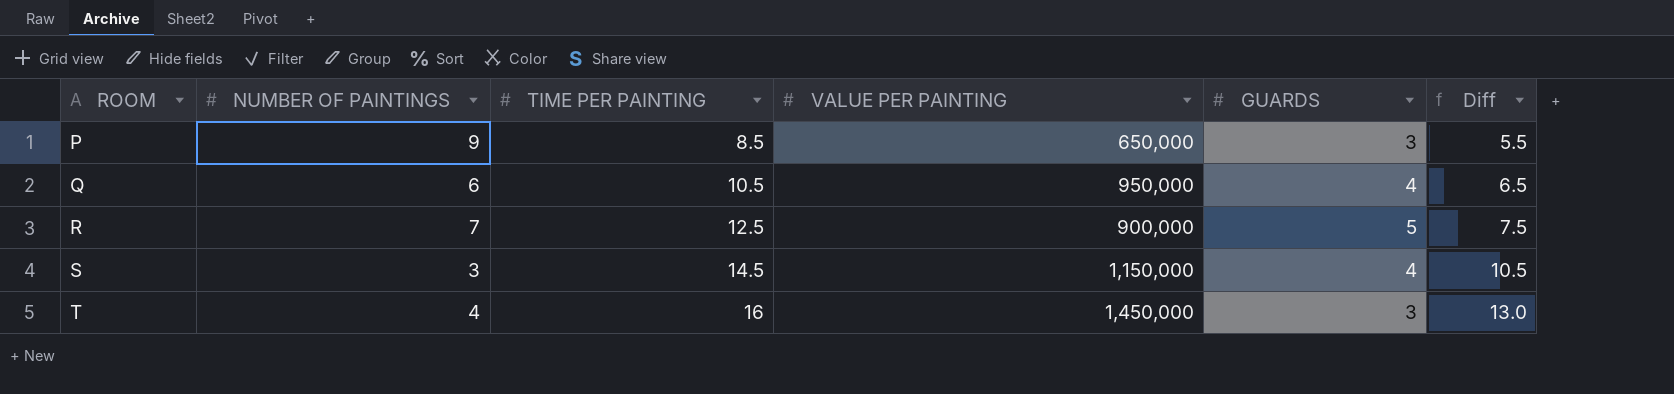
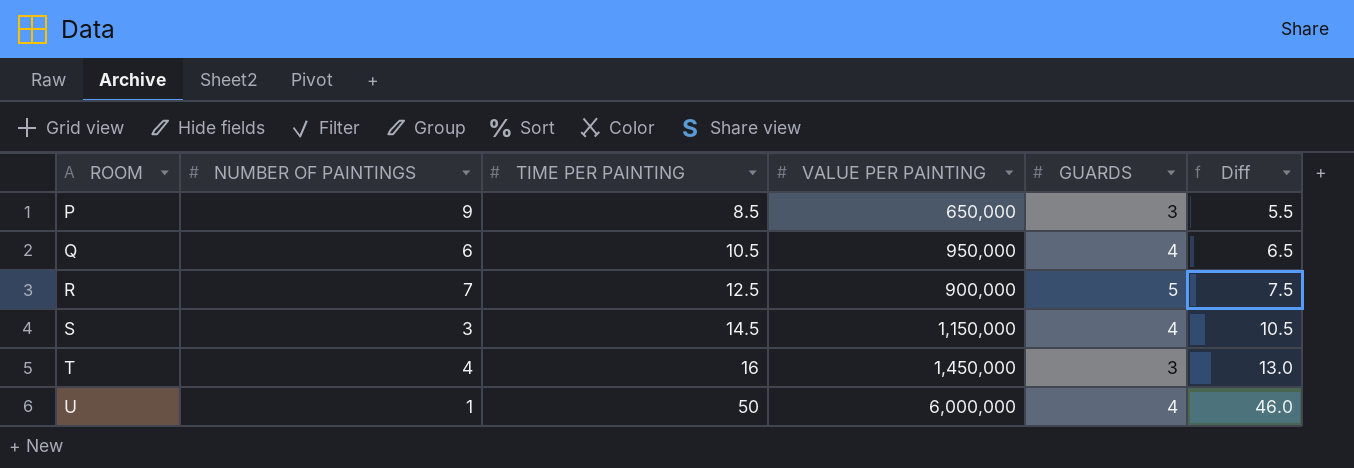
row U: none -> 1 | 50 | 6,000,000 | 4 | 46.0

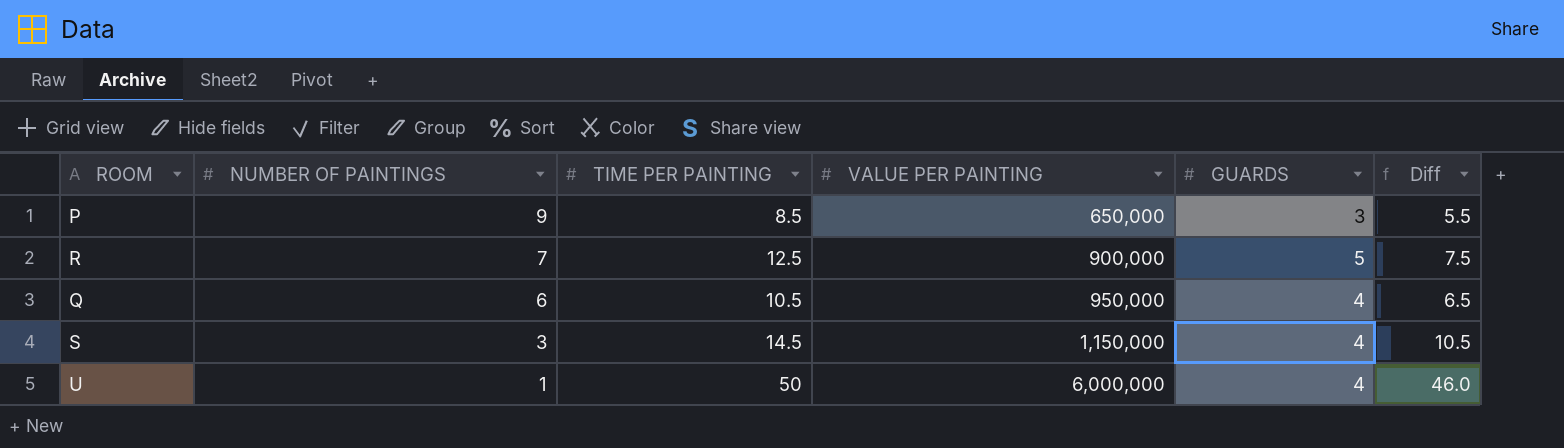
row order: ROOM ascending -> NUMBER OF PAINTINGS descending
row T: 4 | 16 | 1,450,000 | 3 | 13.0 -> none

